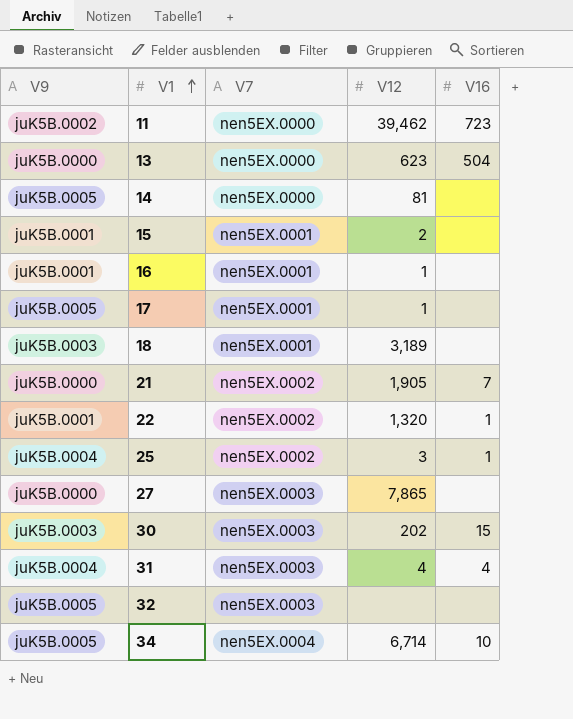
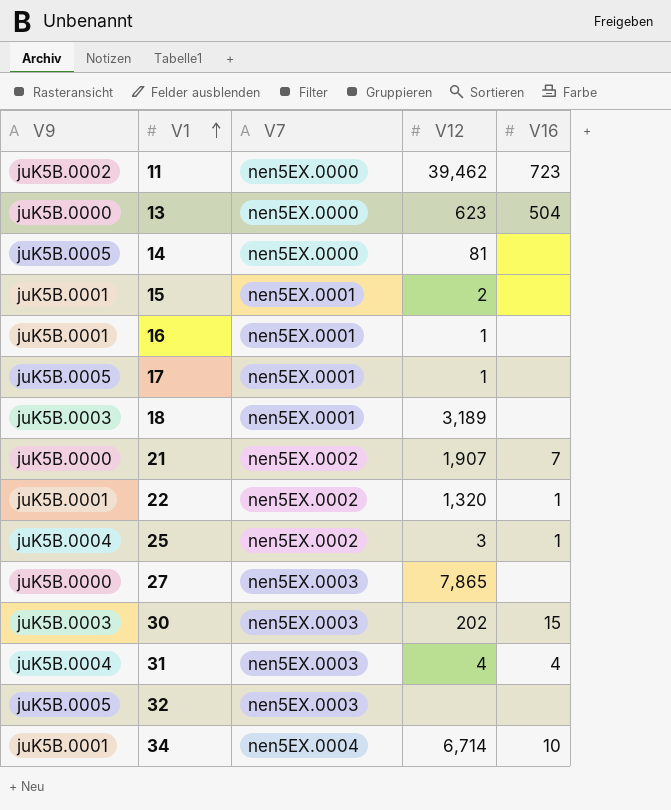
21 | V12: 1,905 -> 1,907
34 | V9: juK5B.0005 -> juK5B.0001

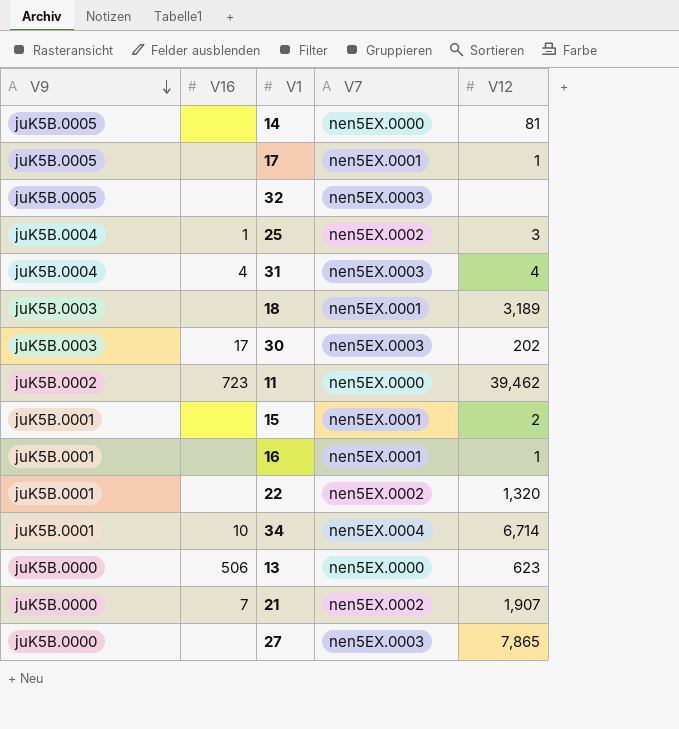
row order: V1 ascending -> V9 descending
column V16 | position: 5 -> 2
30 | V16: 15 -> 17
22 | V16: 1 -> none
13 | V16: 504 -> 506

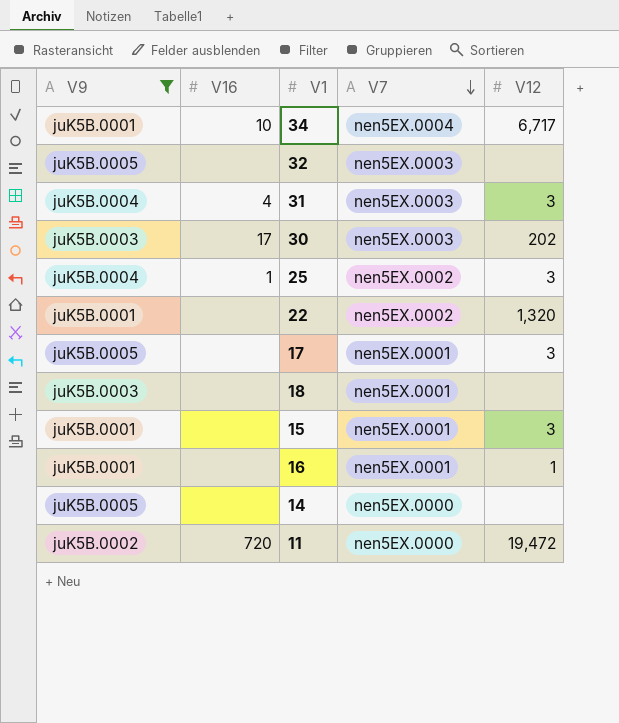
filter: none -> V9 != juK5B.0000
row order: V9 descending -> V7 descending
34 | V12: 6,714 -> 6,717
31 | V12: 4 -> 3
17 | V12: 1 -> 3
18 | V12: 3,189 -> none
15 | V12: 2 -> 3
14 | V12: 81 -> none
11 | V16: 723 -> 720
11 | V12: 39,462 -> 19,472

